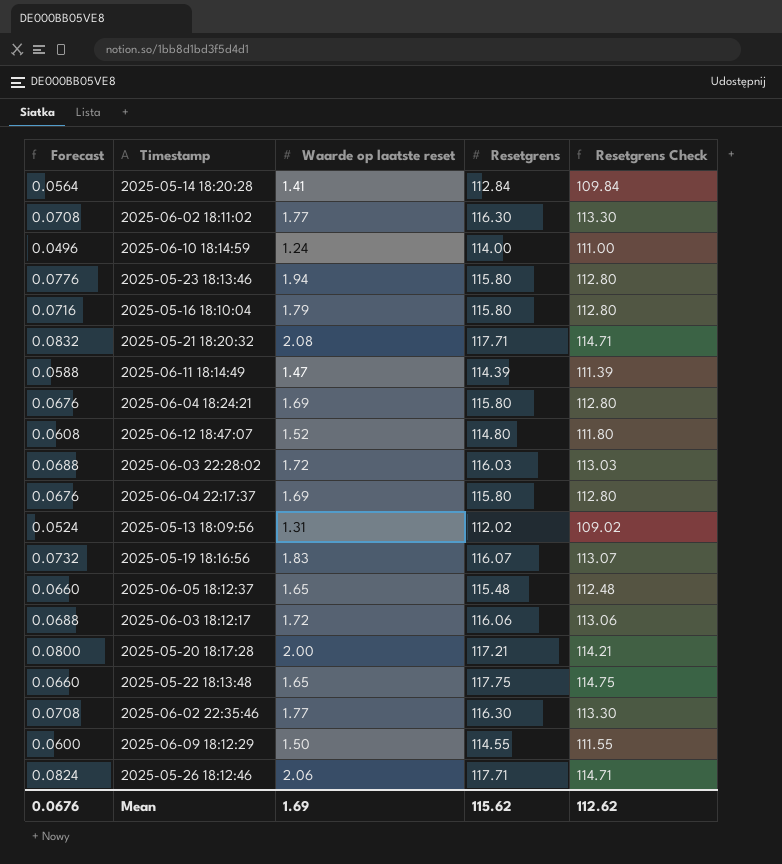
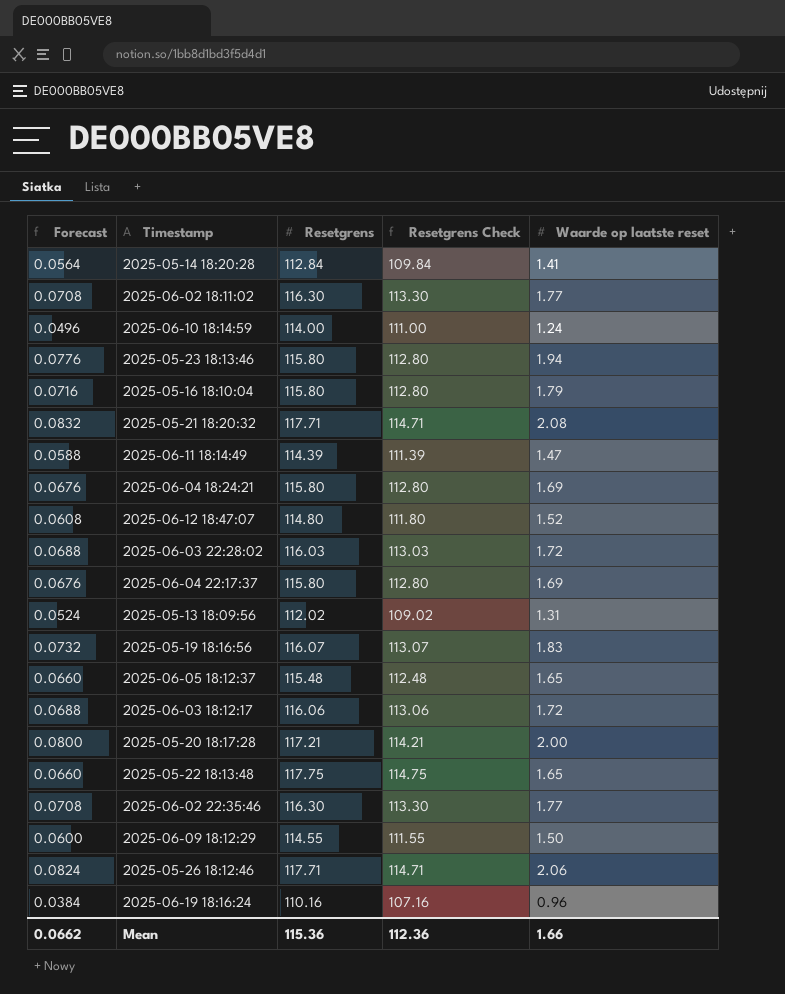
column Waarde op laatste reset | position: 3 -> 5
row 2025-06-19 18:16:24: none -> 0.0384 | 110.16 | 107.16 | 0.96
Mean | Forecast: 0.0676 -> 0.0662
Mean | Resetgrens: 115.62 -> 115.36
Mean | Resetgrens Check: 112.62 -> 112.36
Mean | Waarde op laatste reset: 1.69 -> 1.66

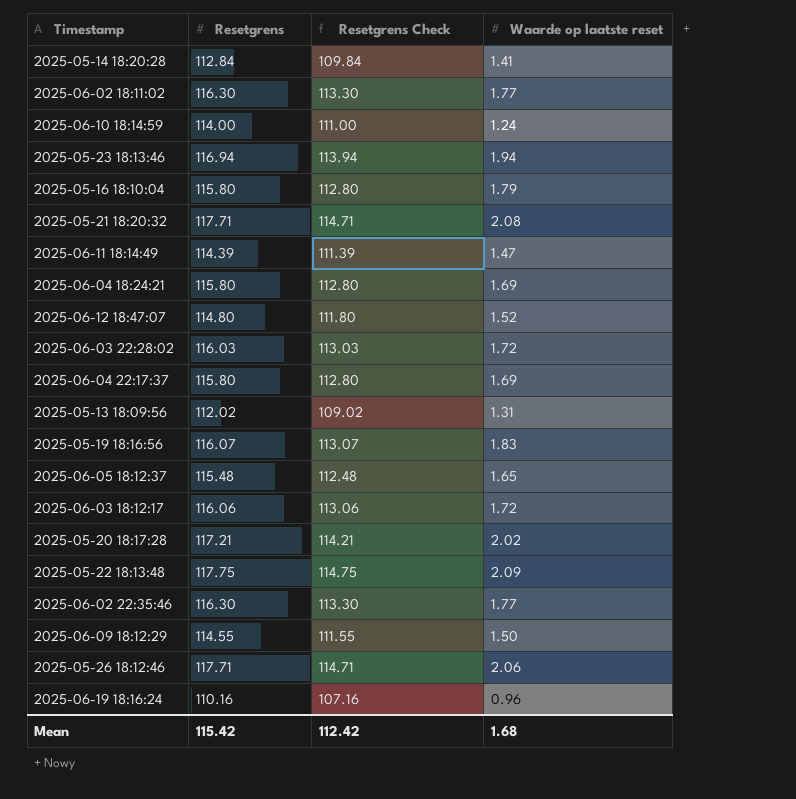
column Forecast | formula: [Waarde op laatste reset] * 0.04 -> none
2025-05-23 18:13:46 | Resetgrens: 115.80 -> 116.94
2025-05-23 18:13:46 | Resetgrens Check: 112.80 -> 113.94
2025-05-20 18:17:28 | Waarde op laatste reset: 2.00 -> 2.02
2025-05-22 18:13:48 | Waarde op laatste reset: 1.65 -> 2.09
Mean | Resetgrens: 115.36 -> 115.42
Mean | Resetgrens Check: 112.36 -> 112.42
Mean | Waarde op laatste reset: 1.66 -> 1.68

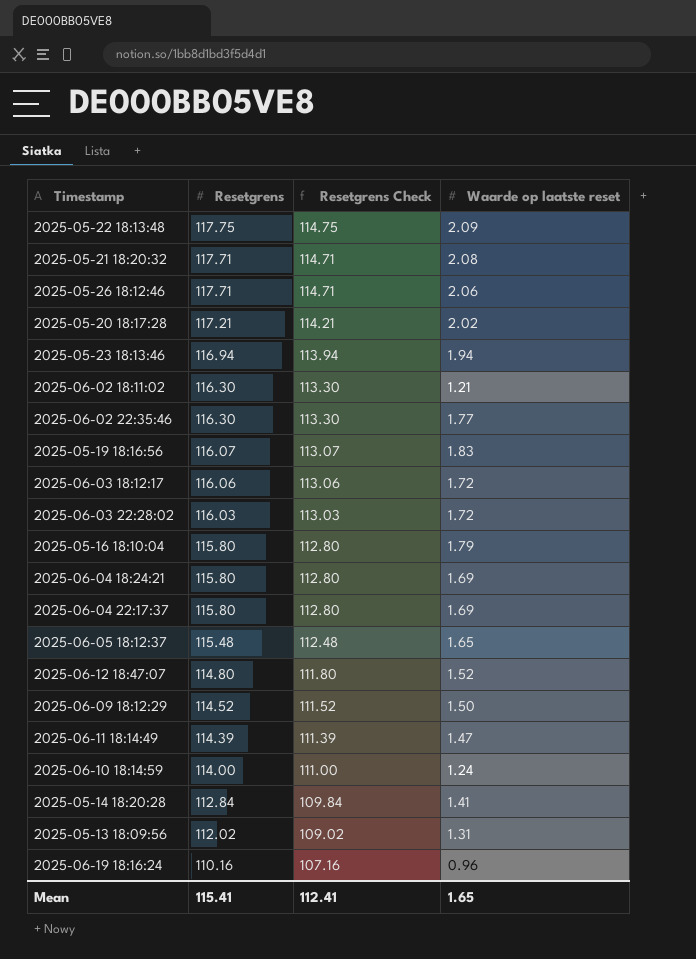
row order: none -> Resetgrens descending
2025-06-02 18:11:02 | Waarde op laatste reset: 1.77 -> 1.21
2025-06-09 18:12:29 | Resetgrens: 114.55 -> 114.52
2025-06-09 18:12:29 | Resetgrens Check: 111.55 -> 111.52
Mean | Resetgrens: 115.42 -> 115.41
Mean | Resetgrens Check: 112.42 -> 112.41
Mean | Waarde op laatste reset: 1.68 -> 1.65

